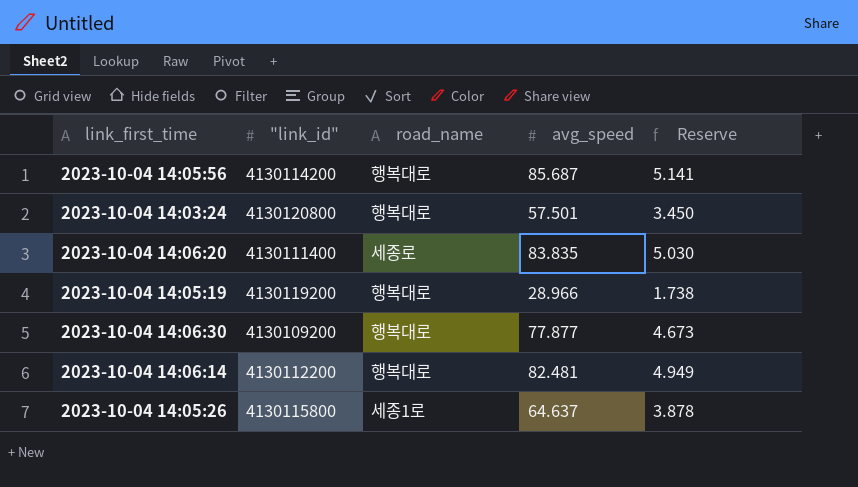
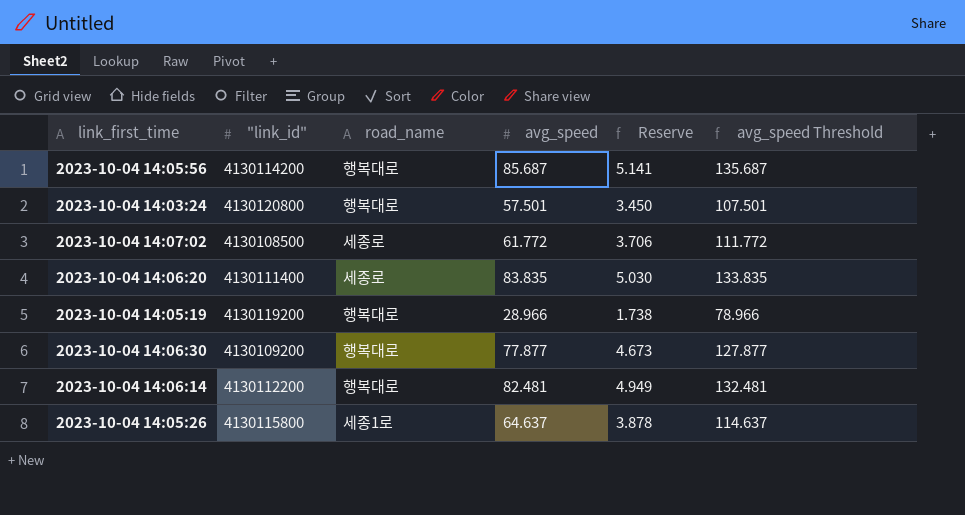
column avg_speed Threshold | formula: none -> [avg_speed] + 50
row 2023-10-04 14:07:02: none -> 4130108500 | 세종로 | 61.772 | 3.706 | 111.772

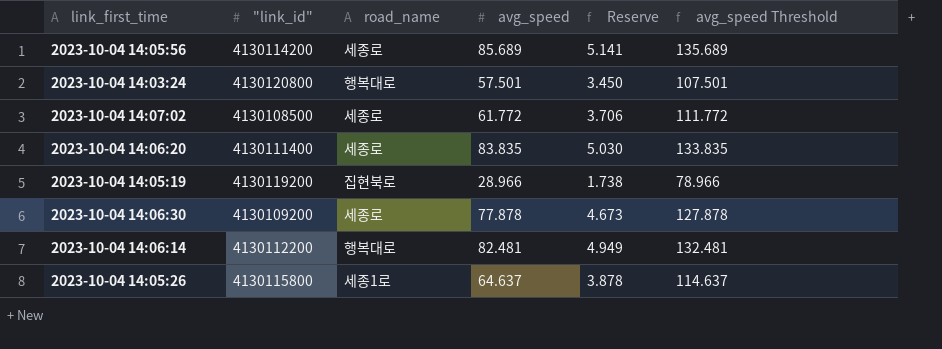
2023-10-04 14:05:56 | road_name: 행복대로 -> 세종로
2023-10-04 14:05:56 | avg_speed: 85.687 -> 85.689
2023-10-04 14:05:56 | avg_speed Threshold: 135.687 -> 135.689
2023-10-04 14:05:19 | road_name: 행복대로 -> 집현북로
2023-10-04 14:06:30 | road_name: 행복대로 -> 세종로
2023-10-04 14:06:30 | avg_speed: 77.877 -> 77.878
2023-10-04 14:06:30 | avg_speed Threshold: 127.877 -> 127.878

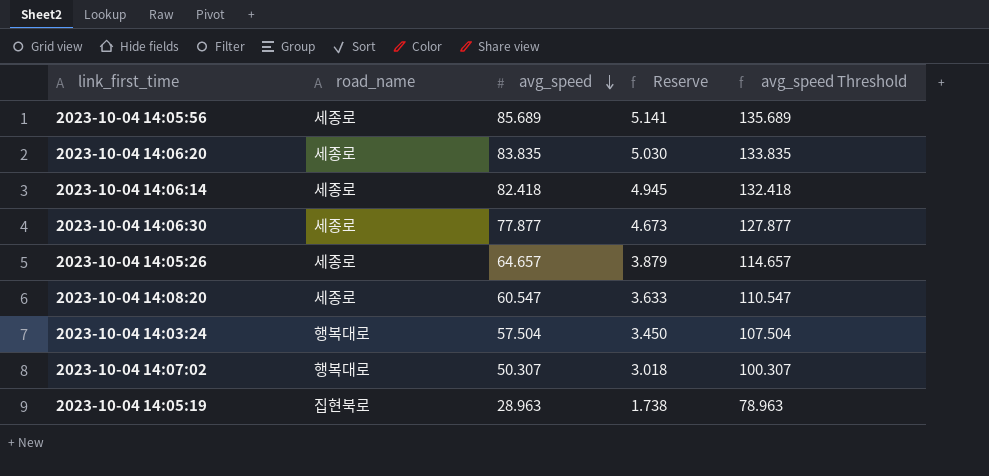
row order: none -> avg_speed descending
column "link_id" | position: 2 -> none
2023-10-04 14:06:14 | road_name: 행복대로 -> 세종로
2023-10-04 14:06:14 | avg_speed: 82.481 -> 82.418
2023-10-04 14:06:14 | Reserve: 4.949 -> 4.945
2023-10-04 14:06:14 | avg_speed Threshold: 132.481 -> 132.418
2023-10-04 14:06:30 | avg_speed: 77.878 -> 77.877
2023-10-04 14:06:30 | avg_speed Threshold: 127.878 -> 127.877
2023-10-04 14:05:26 | road_name: 세종1로 -> 세종로
2023-10-04 14:05:26 | avg_speed: 64.637 -> 64.657
2023-10-04 14:05:26 | Reserve: 3.878 -> 3.879
2023-10-04 14:05:26 | avg_speed Threshold: 114.637 -> 114.657
row 2023-10-04 14:08:20: none -> 세종로 | 60.547 | 3.633 | 110.547
2023-10-04 14:03:24 | avg_speed: 57.501 -> 57.504
2023-10-04 14:03:24 | avg_speed Threshold: 107.501 -> 107.504
2023-10-04 14:07:02 | road_name: 세종로 -> 행복대로
2023-10-04 14:07:02 | avg_speed: 61.772 -> 50.307
2023-10-04 14:07:02 | Reserve: 3.706 -> 3.018
2023-10-04 14:07:02 | avg_speed Threshold: 111.772 -> 100.307
2023-10-04 14:05:19 | avg_speed: 28.966 -> 28.963
2023-10-04 14:05:19 | avg_speed Threshold: 78.966 -> 78.963

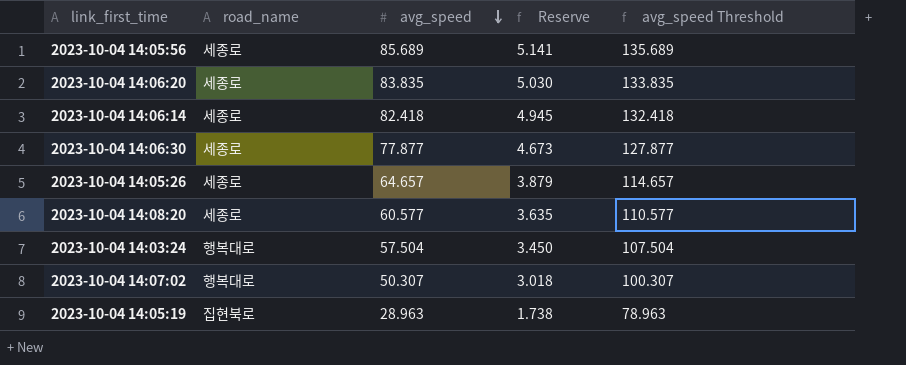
2023-10-04 14:08:20 | avg_speed: 60.547 -> 60.577
2023-10-04 14:08:20 | Reserve: 3.633 -> 3.635
2023-10-04 14:08:20 | avg_speed Threshold: 110.547 -> 110.577

